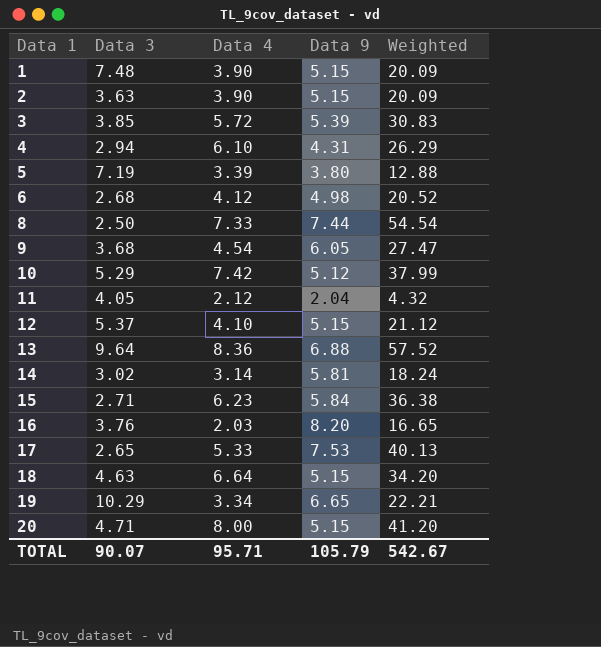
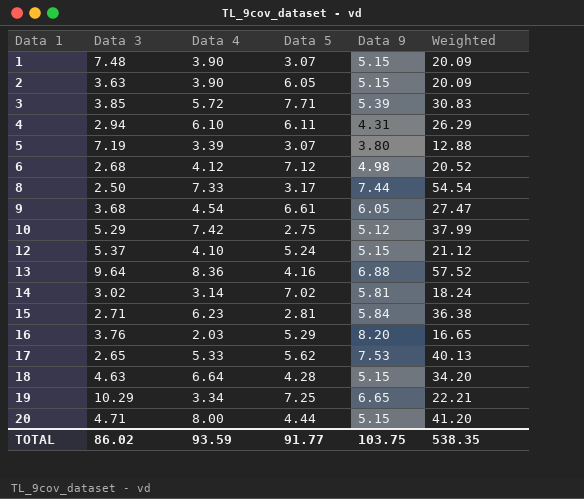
column Data 5 | position: none -> 4
row 11: 4.05 | 2.12 | 2.04 | 4.32 -> none
TOTAL | Data 3: 90.07 -> 86.02
TOTAL | Data 4: 95.71 -> 93.59
TOTAL | Data 9: 105.79 -> 103.75
TOTAL | Weighted: 542.67 -> 538.35

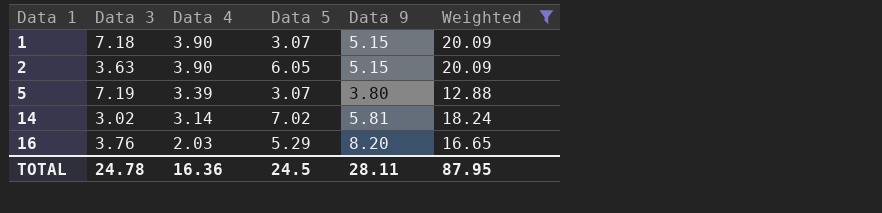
filter: none -> Weighted <= 20.09
1 | Data 3: 7.48 -> 7.18
TOTAL | Data 3: 86.02 -> 24.78
TOTAL | Data 4: 93.59 -> 16.36
TOTAL | Data 5: 91.77 -> 24.5
TOTAL | Data 9: 103.75 -> 28.11
TOTAL | Weighted: 538.35 -> 87.95

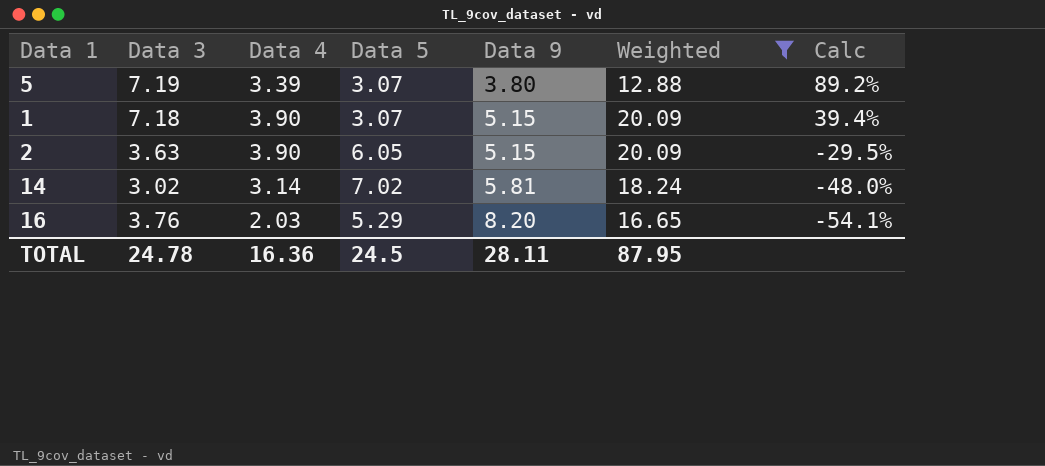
row order: Data 1 ascending -> Data 9 ascending
column Calc | formula: none -> ([Data 3] - [Data 9]) / [Data 9]

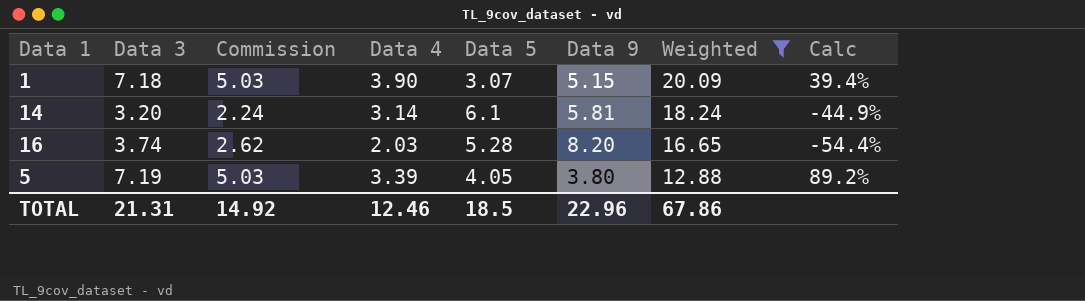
row order: Data 9 ascending -> Weighted descending
column Commission | formula: none -> [Data 3] * 0.7
row 2: 3.63 | 3.90 | 6.05 | 5.15 | 20.09 | -29.5% -> none
14 | Data 3: 3.02 -> 3.20
14 | Data 5: 7.02 -> 6.1
14 | Calc: -48.0% -> -44.9%
16 | Data 3: 3.76 -> 3.74
16 | Data 5: 5.29 -> 5.28
16 | Calc: -54.1% -> -54.4%
5 | Data 5: 3.07 -> 4.05
TOTAL | Data 3: 24.78 -> 21.31
TOTAL | Data 4: 16.36 -> 12.46
TOTAL | Data 5: 24.5 -> 18.5
TOTAL | Data 9: 28.11 -> 22.96
TOTAL | Weighted: 87.95 -> 67.86

